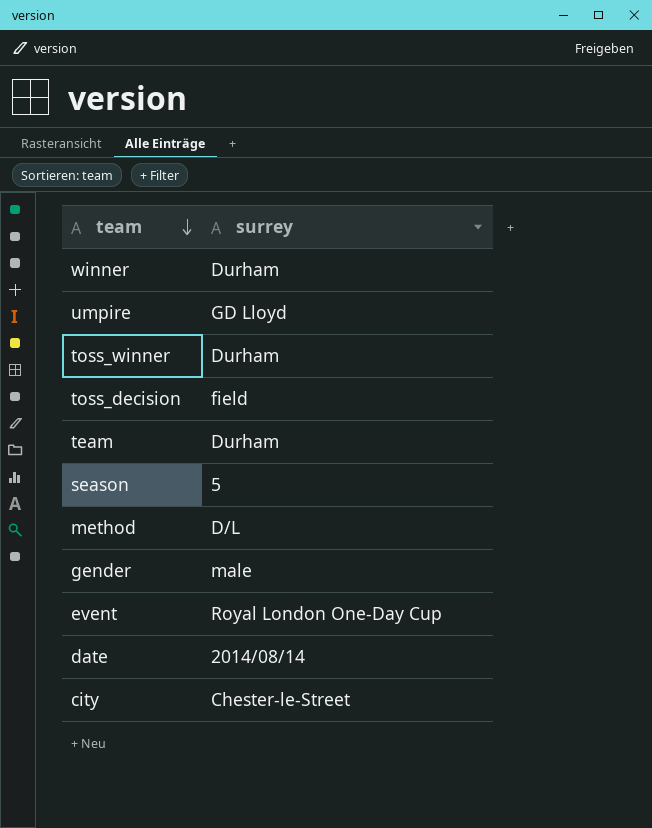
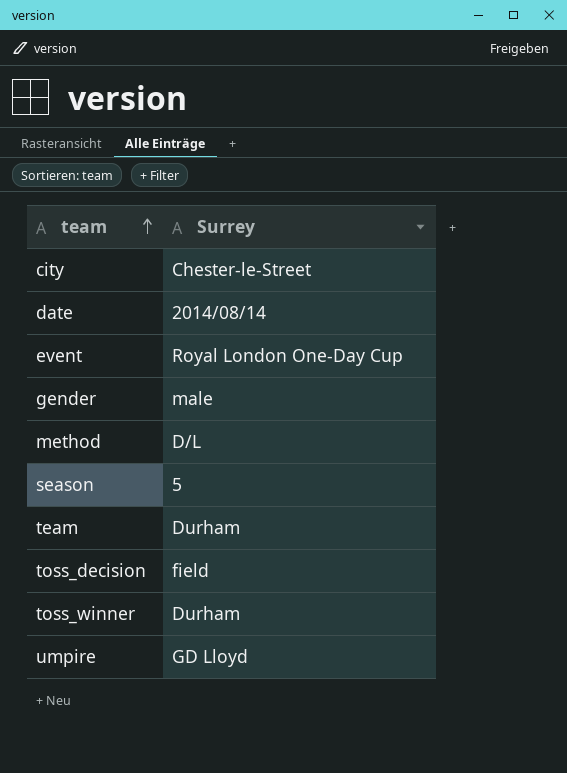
row order: team descending -> team ascending
column name: surrey -> Surrey
row winner: Durham -> none

